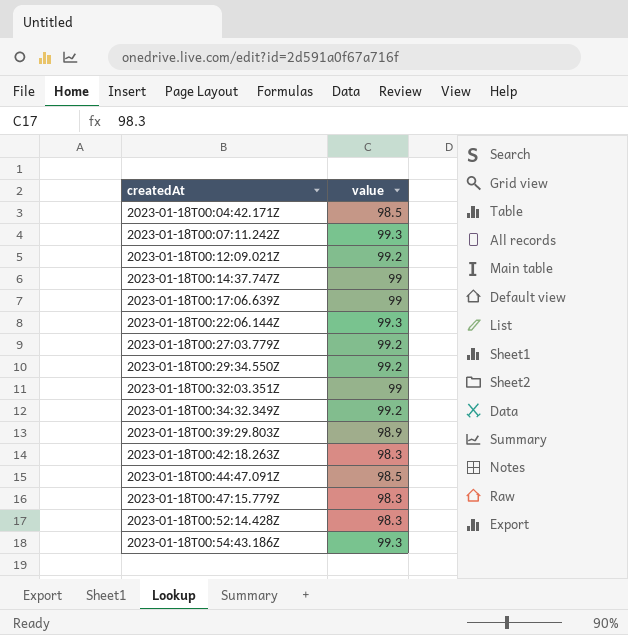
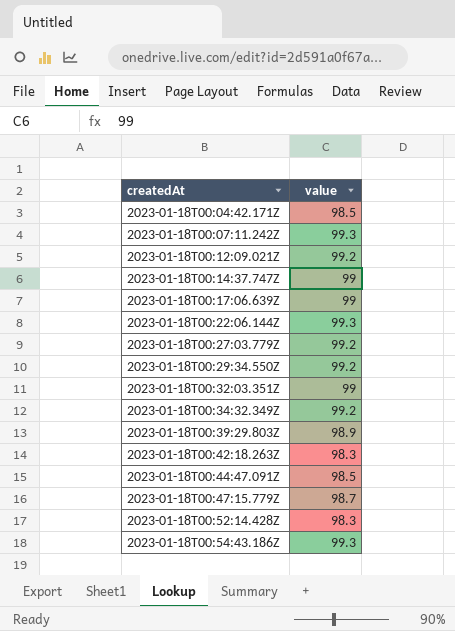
2023-01-18T00:47:15.779Z | value: 98.3 -> 98.7

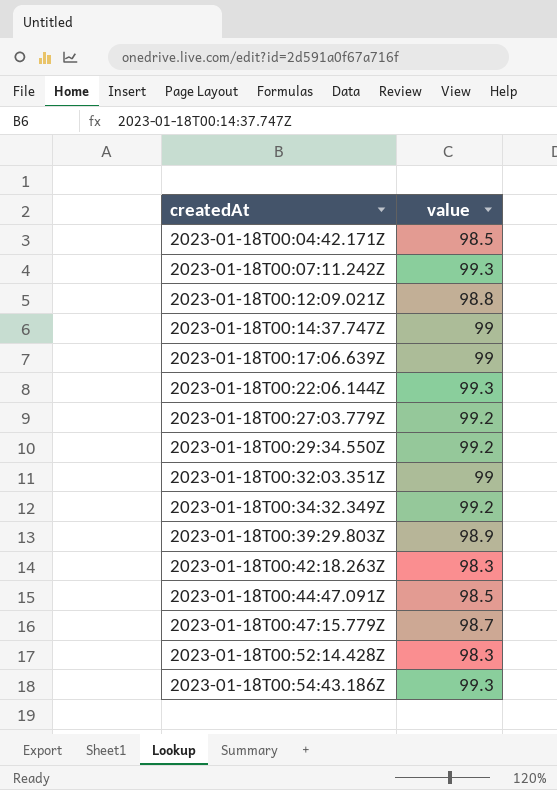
2023-01-18T00:12:09.021Z | value: 99.2 -> 98.8

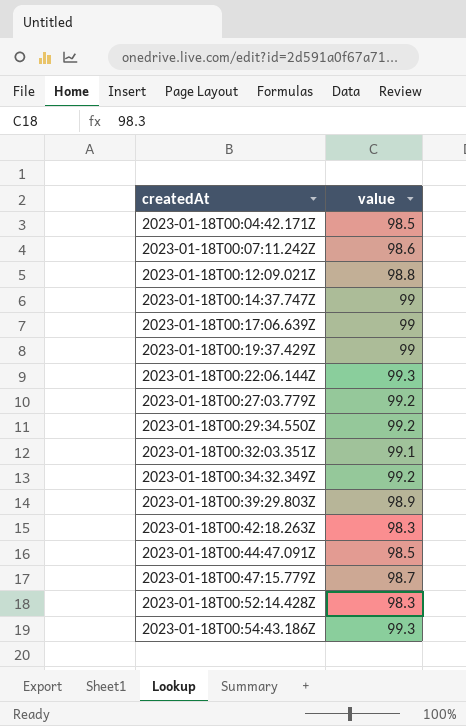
2023-01-18T00:07:11.242Z | value: 99.3 -> 98.6
row 2023-01-18T00:19:37.429Z: none -> 99
2023-01-18T00:32:03.351Z | value: 99 -> 99.1

